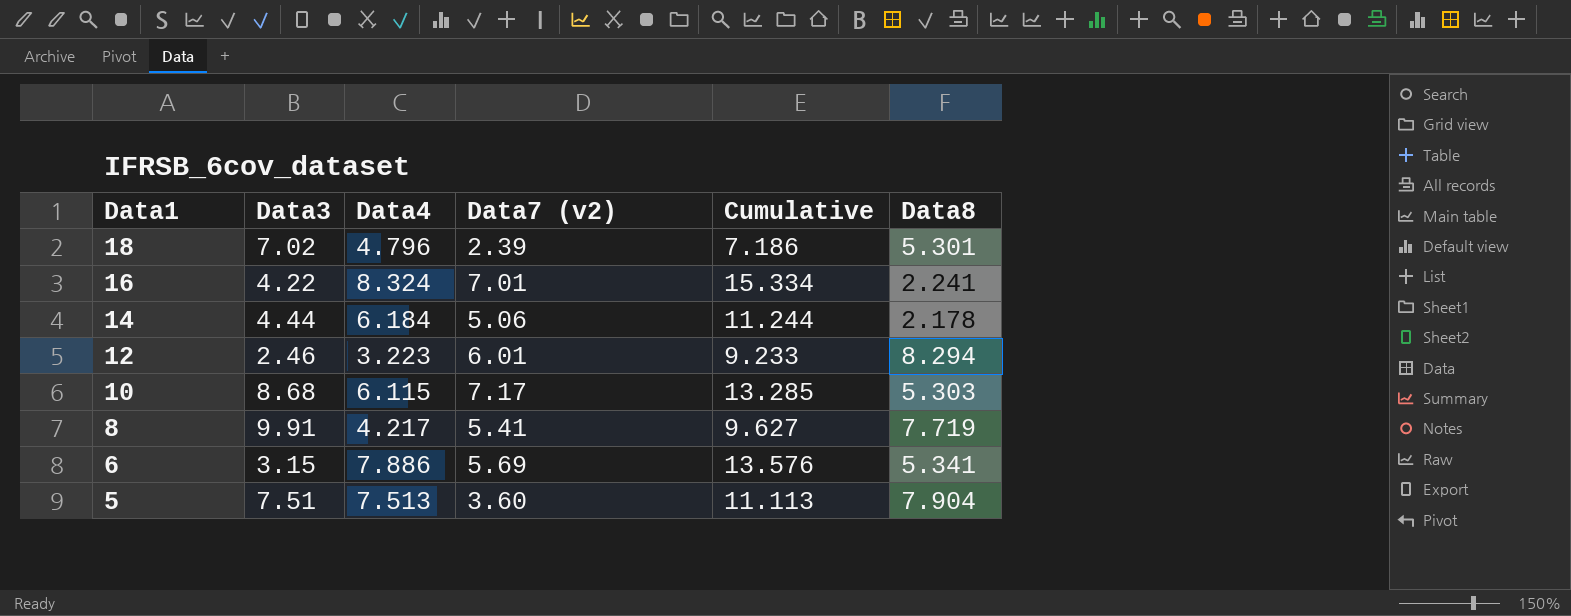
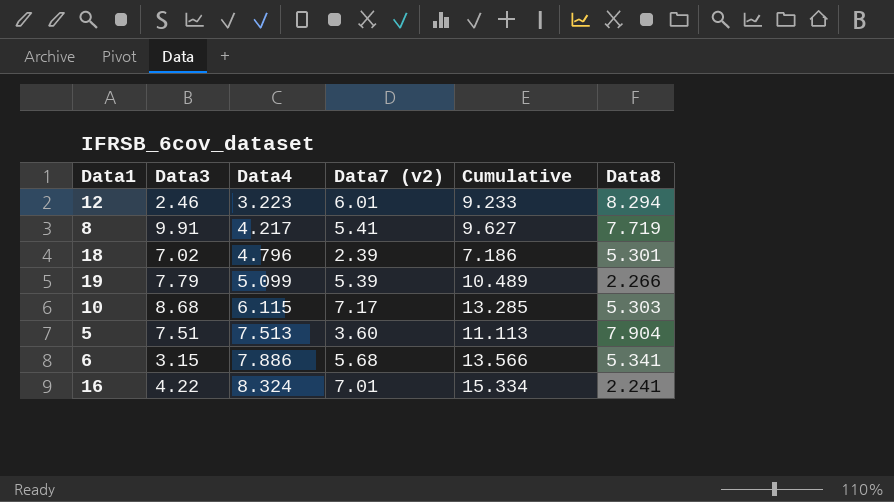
row order: Data1 descending -> Data4 ascending
row 14: 4.44 | 6.184 | 5.06 | 11.244 | 2.178 -> none
row 19: none -> 7.79 | 5.099 | 5.39 | 10.489 | 2.266
6 | Data7 (v2): 5.69 -> 5.68
6 | Cumulative: 13.576 -> 13.566

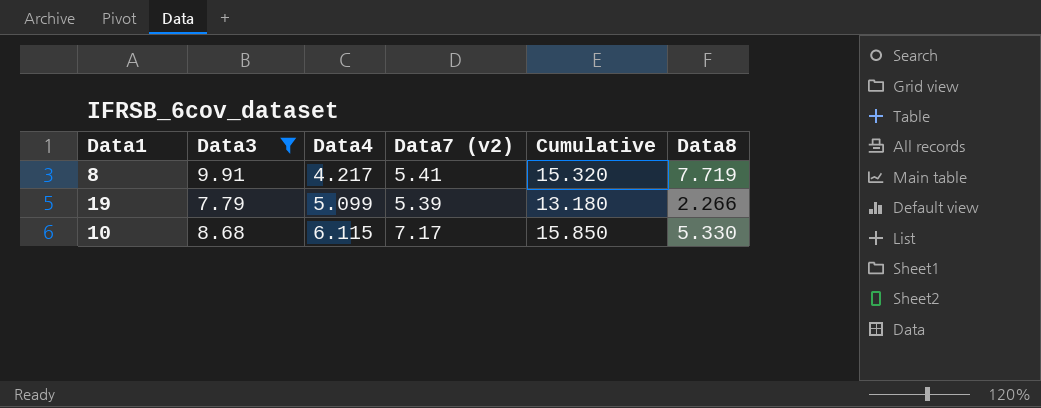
filter: none -> Data3 >= 7.79
column Cumulative | formula: [Data4] + [Data7 (v2)] -> [Data3] + [Data7 (v2)]
10 | Data8: 5.303 -> 5.330

